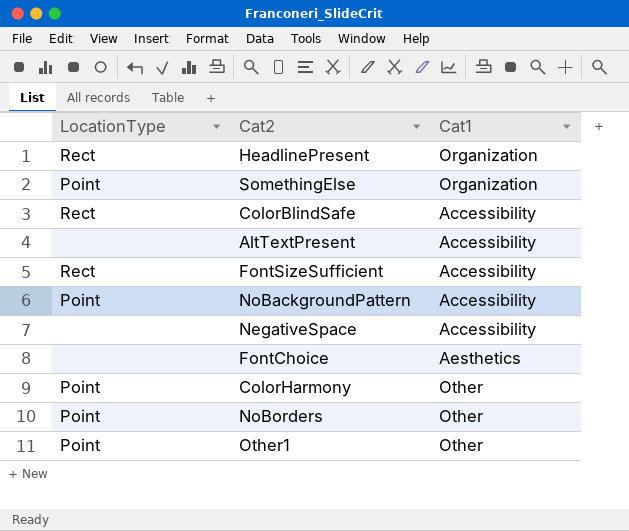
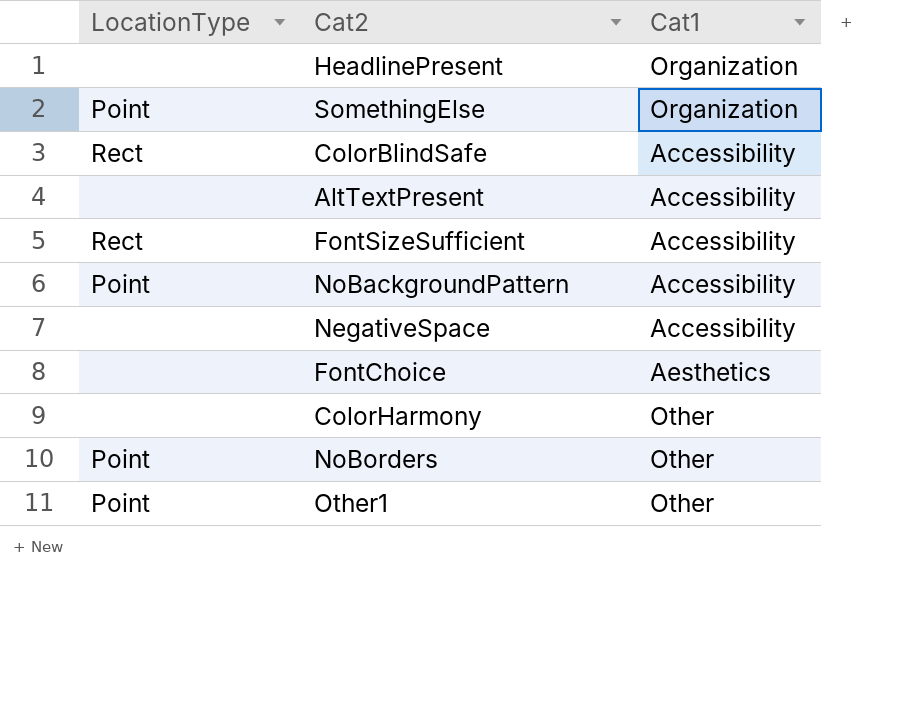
HeadlinePresent | LocationType: Rect -> none
ColorHarmony | LocationType: Point -> none

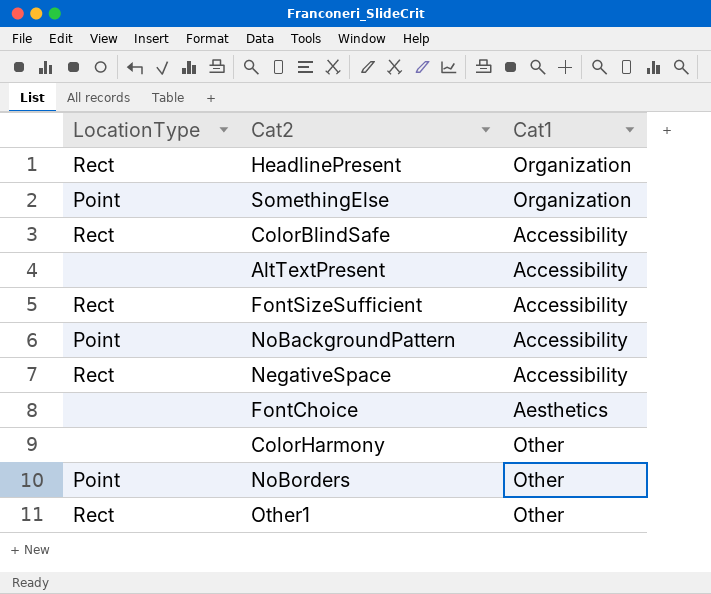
HeadlinePresent | LocationType: none -> Rect
NegativeSpace | LocationType: none -> Rect
Other1 | LocationType: Point -> Rect

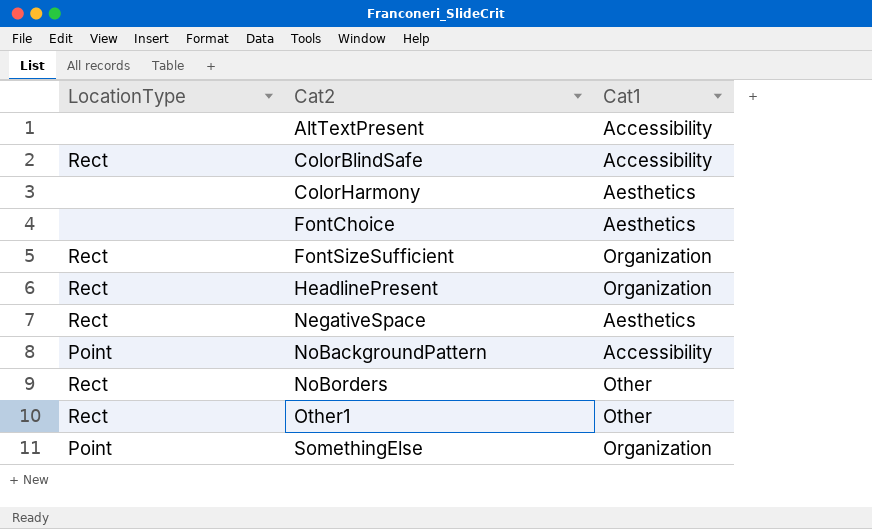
row order: none -> Cat2 ascending
ColorHarmony | Cat1: Other -> Aesthetics
FontSizeSufficient | Cat1: Accessibility -> Organization
NegativeSpace | Cat1: Accessibility -> Aesthetics
NoBorders | LocationType: Point -> Rect

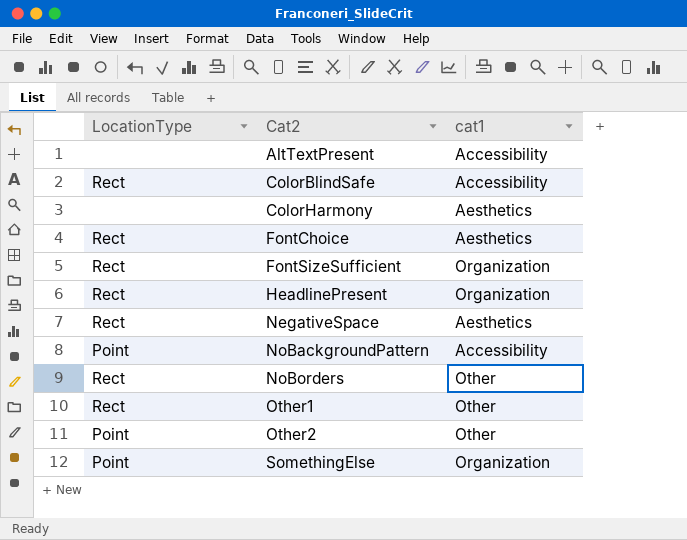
column name: Cat1 -> cat1
FontChoice | LocationType: none -> Rect
row Other2: none -> Point | Other

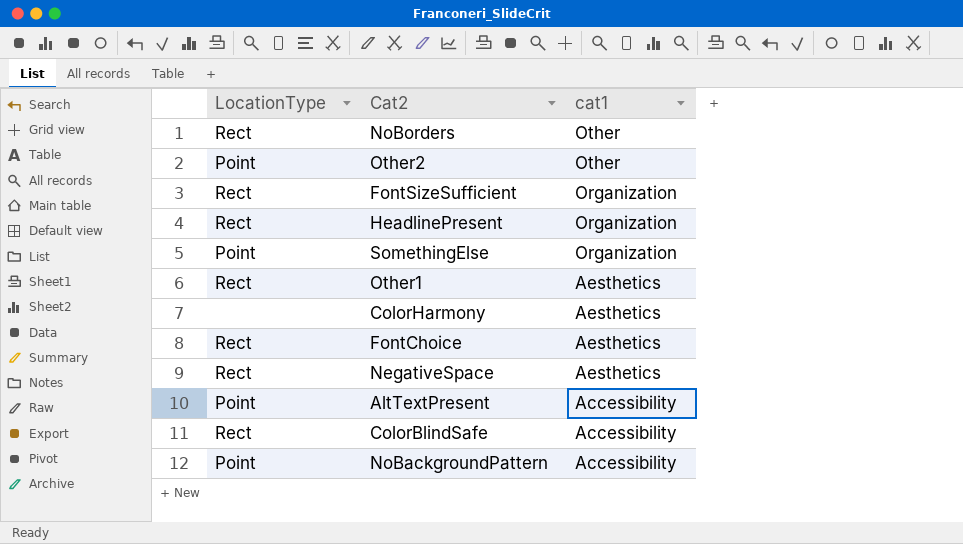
row order: Cat2 ascending -> cat1 descending
Other1 | cat1: Other -> Aesthetics
AltTextPresent | LocationType: none -> Point

